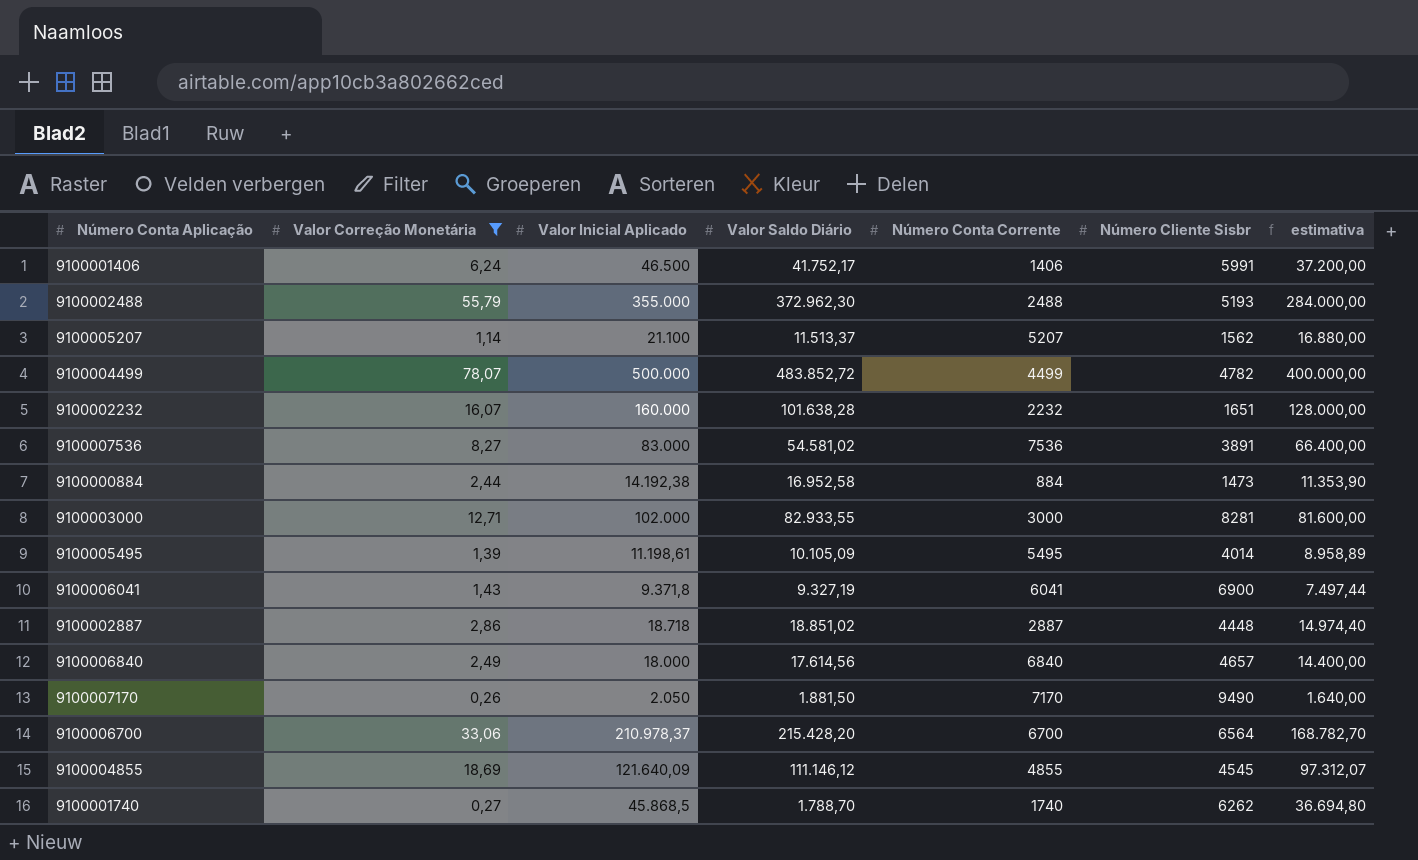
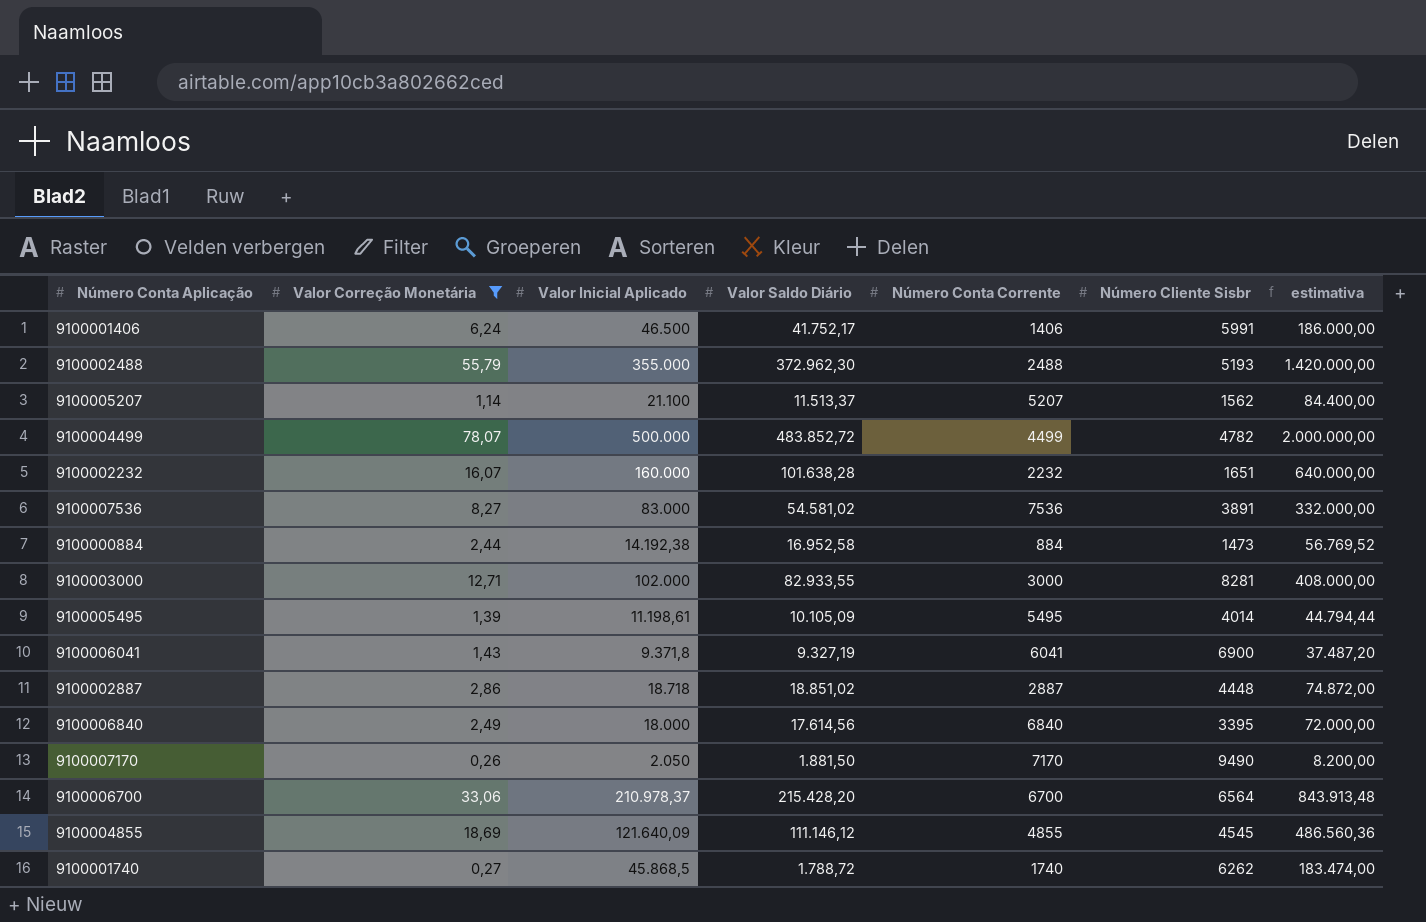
column estimativa | formula: [Valor Inicial Aplicado] * 0,8 -> [Valor Inicial Aplicado] * 4
9100006840 | Número Cliente Sisbr: 4657 -> 3395
9100001740 | Valor Saldo Diário: 1.788,70 -> 1.788,72

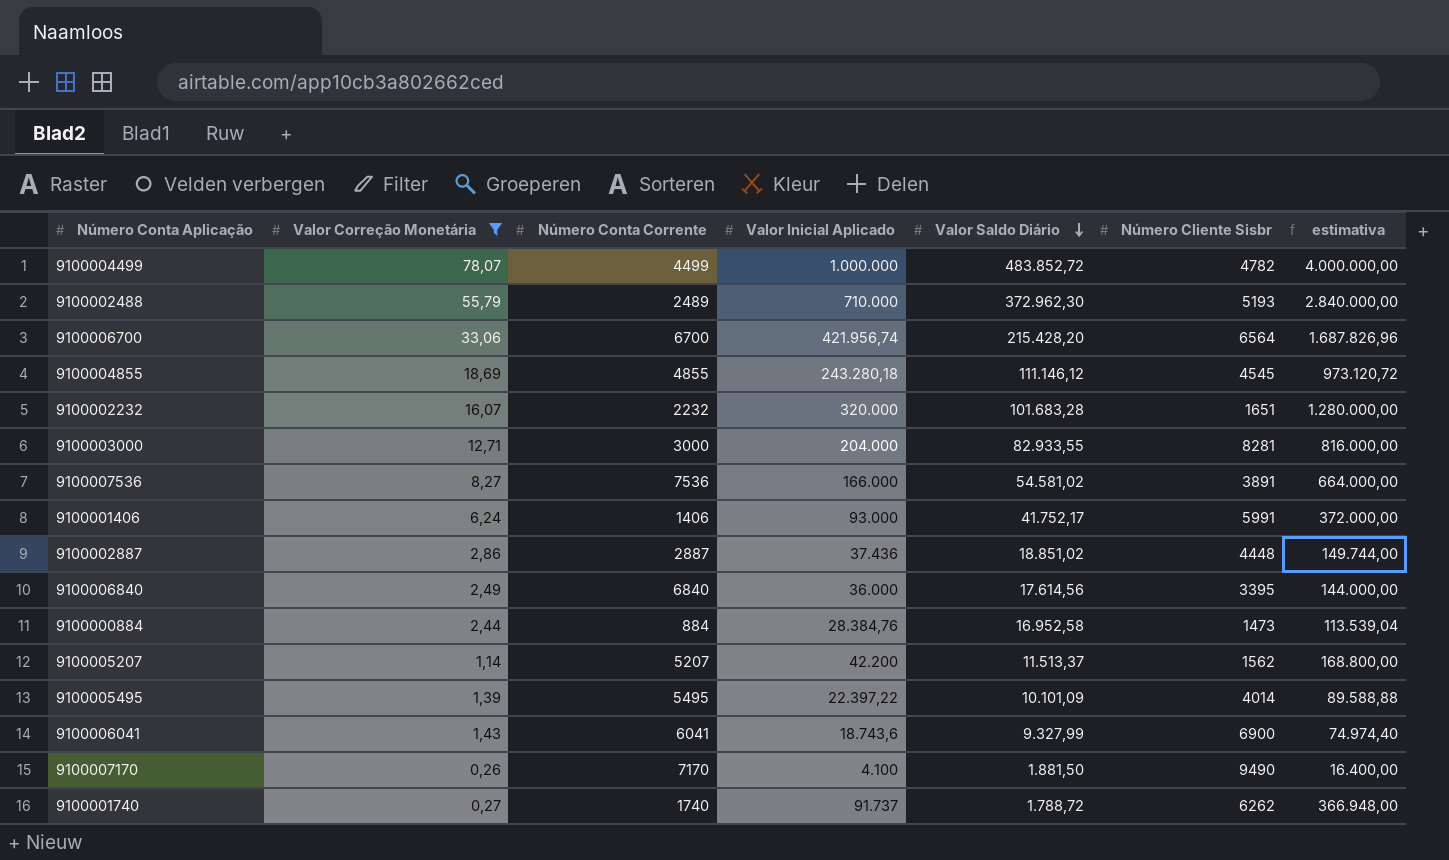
row order: none -> Valor Saldo Diário descending
column Número Conta Corrente | position: 5 -> 3
9100004499 | Valor Inicial Aplicado: 500.000 -> 1.000.000
9100004499 | estimativa: 2.000.000,00 -> 4.000.000,00
9100002488 | Número Conta Corrente: 2488 -> 2489
9100002488 | Valor Inicial Aplicado: 355.000 -> 710.000
9100002488 | estimativa: 1.420.000,00 -> 2.840.000,00
9100006700 | Valor Inicial Aplicado: 210.978,37 -> 421.956,74
9100006700 | estimativa: 843.913,48 -> 1.687.826,96
9100004855 | Valor Inicial Aplicado: 121.640,09 -> 243.280,18
9100004855 | estimativa: 486.560,36 -> 973.120,72
9100002232 | Valor Inicial Aplicado: 160.000 -> 320.000
9100002232 | Valor Saldo Diário: 101.638,28 -> 101.683,28
9100002232 | estimativa: 640.000,00 -> 1.280.000,00
9100003000 | Valor Inicial Aplicado: 102.000 -> 204.000
9100003000 | estimativa: 408.000,00 -> 816.000,00
9100007536 | Valor Inicial Aplicado: 83.000 -> 166.000
9100007536 | estimativa: 332.000,00 -> 664.000,00
9100001406 | Valor Inicial Aplicado: 46.500 -> 93.000
9100001406 | estimativa: 186.000,00 -> 372.000,00
9100002887 | Valor Inicial Aplicado: 18.718 -> 37.436
9100002887 | estimativa: 74.872,00 -> 149.744,00
9100006840 | Valor Inicial Aplicado: 18.000 -> 36.000
9100006840 | estimativa: 72.000,00 -> 144.000,00
9100000884 | Valor Inicial Aplicado: 14.192,38 -> 28.384,76
9100000884 | estimativa: 56.769,52 -> 113.539,04
9100005207 | Valor Inicial Aplicado: 21.100 -> 42.200
9100005207 | estimativa: 84.400,00 -> 168.800,00
9100005495 | Valor Inicial Aplicado: 11.198,61 -> 22.397,22
9100005495 | Valor Saldo Diário: 10.105,09 -> 10.101,09
9100005495 | estimativa: 44.794,44 -> 89.588,88
9100006041 | Valor Inicial Aplicado: 9.371,8 -> 18.743,6
9100006041 | Valor Saldo Diário: 9.327,19 -> 9.327,99
9100006041 | estimativa: 37.487,20 -> 74.974,40
9100007170 | Valor Inicial Aplicado: 2.050 -> 4.100
9100007170 | estimativa: 8.200,00 -> 16.400,00
9100001740 | Valor Inicial Aplicado: 45.868,5 -> 91.737
9100001740 | estimativa: 183.474,00 -> 366.948,00

